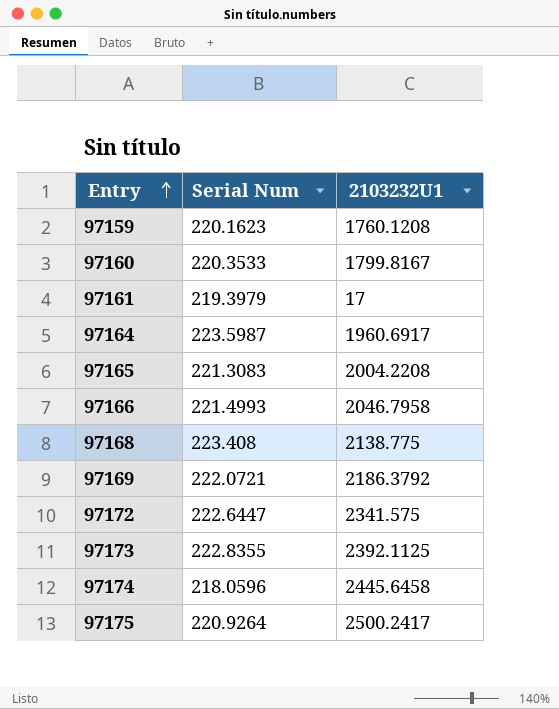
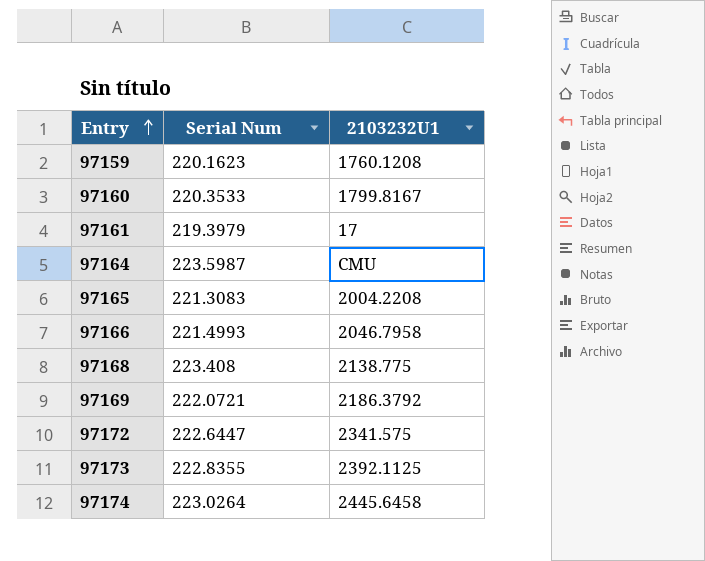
row 97175: 220.9264 | 2500.2417 -> none
97164 | 2103232U1: 1960.6917 -> CMU
97174 | Serial Num: 218.0596 -> 223.0264

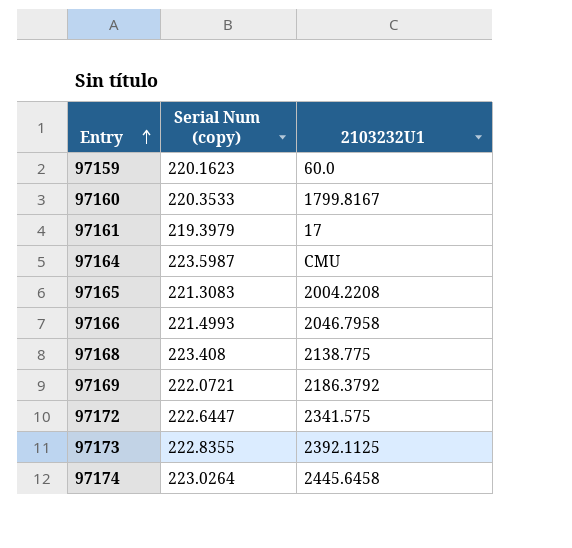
column name: Serial Num -> Serial Num (copy)
97159 | 2103232U1: 1760.1208 -> 60.0

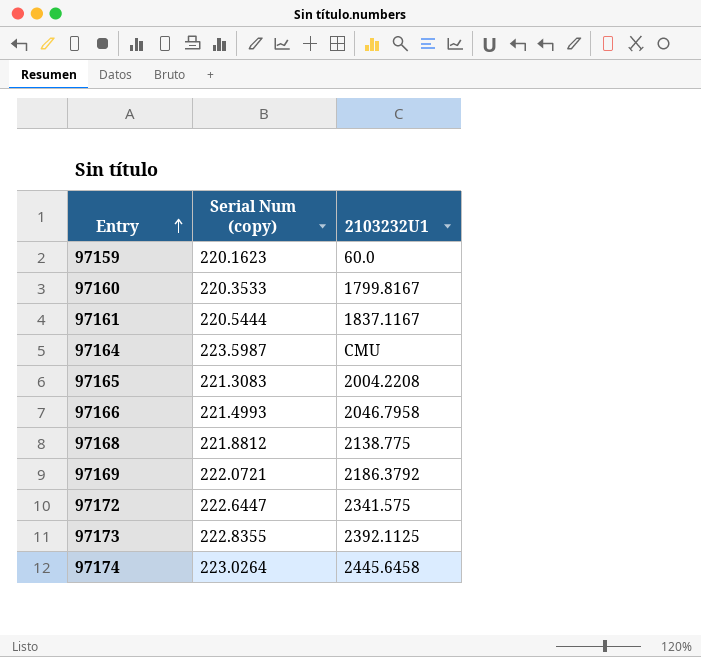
97161 | Serial Num (copy): 219.3979 -> 220.5444
97161 | 2103232U1: 17 -> 1837.1167
97168 | Serial Num (copy): 223.408 -> 221.8812

